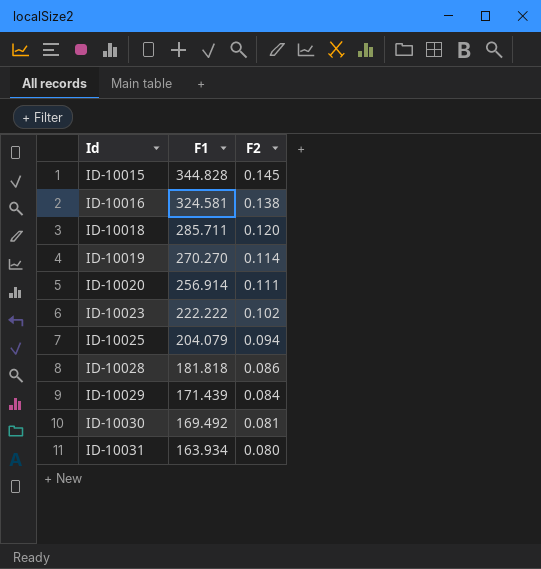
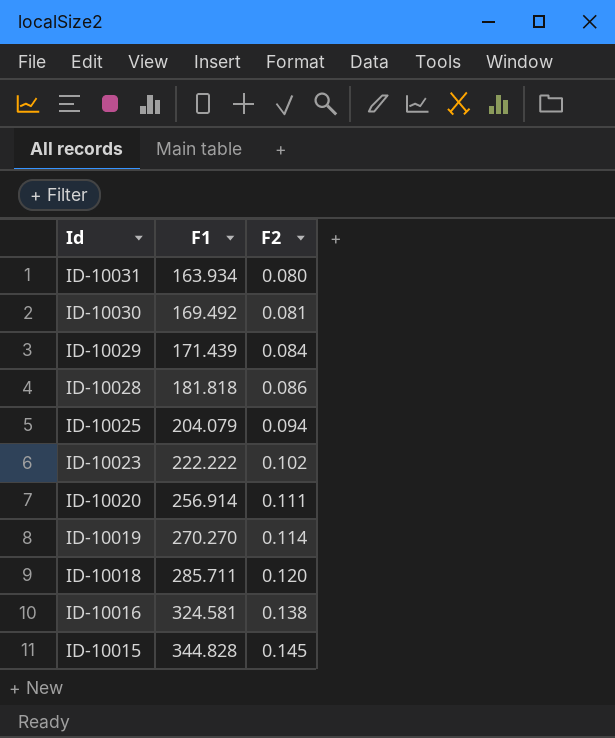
row order: Id ascending -> Id descending

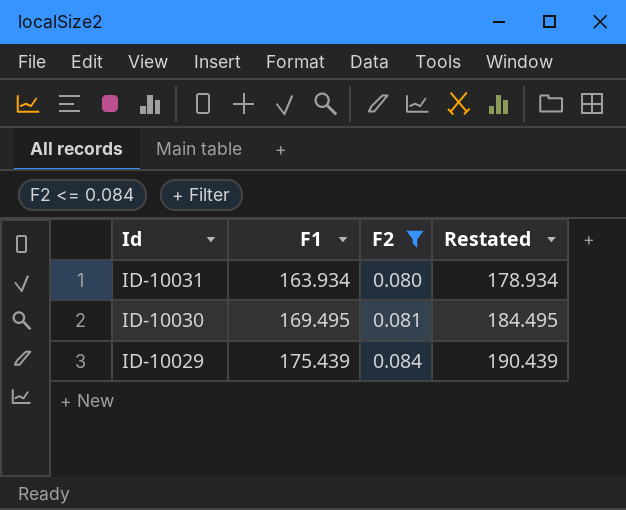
filter: none -> F2 <= 0.084
column Restated | formula: none -> [F1] + 15
ID-10030 | F1: 169.492 -> 169.495
ID-10029 | F1: 171.439 -> 175.439

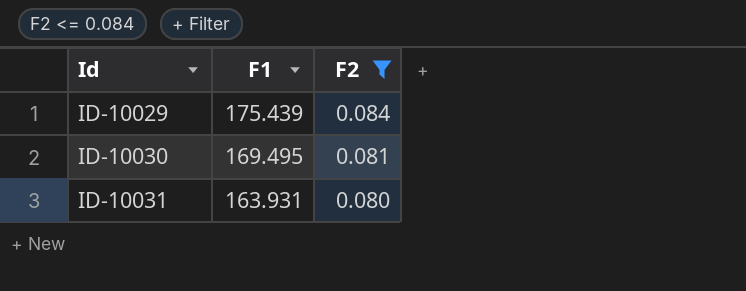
row order: Id descending -> Id ascending
column Restated | formula: [F1] + 15 -> none
ID-10031 | F1: 163.934 -> 163.931

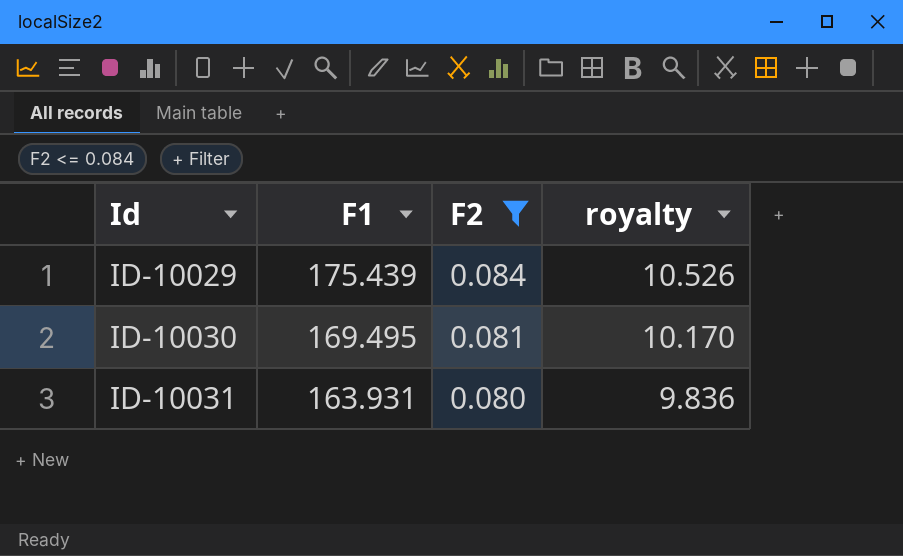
column royalty | formula: none -> [F1] * 0.06

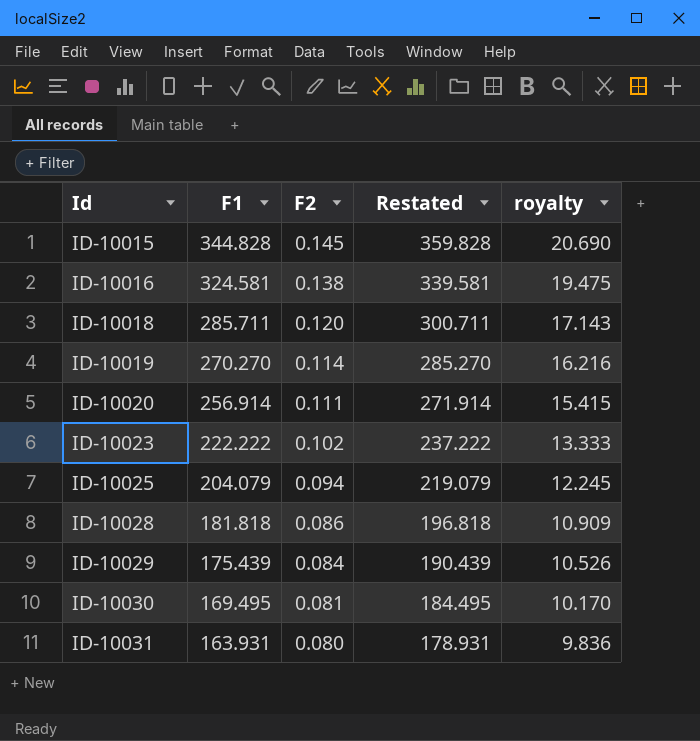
filter: F2 <= 0.084 -> none
column Restated | formula: none -> [F1] + 15

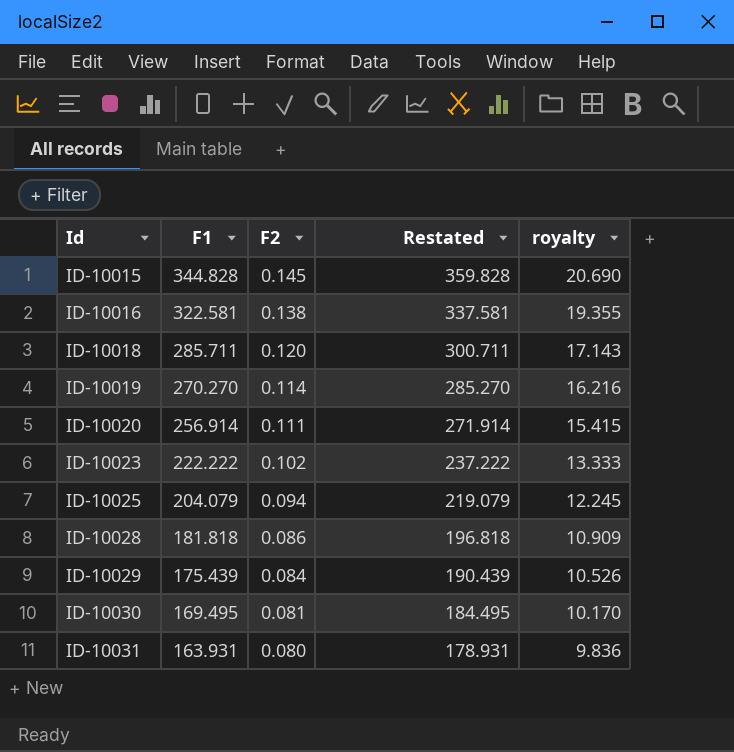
ID-10016 | F1: 324.581 -> 322.581
ID-10016 | Restated: 339.581 -> 337.581
ID-10016 | royalty: 19.475 -> 19.355

